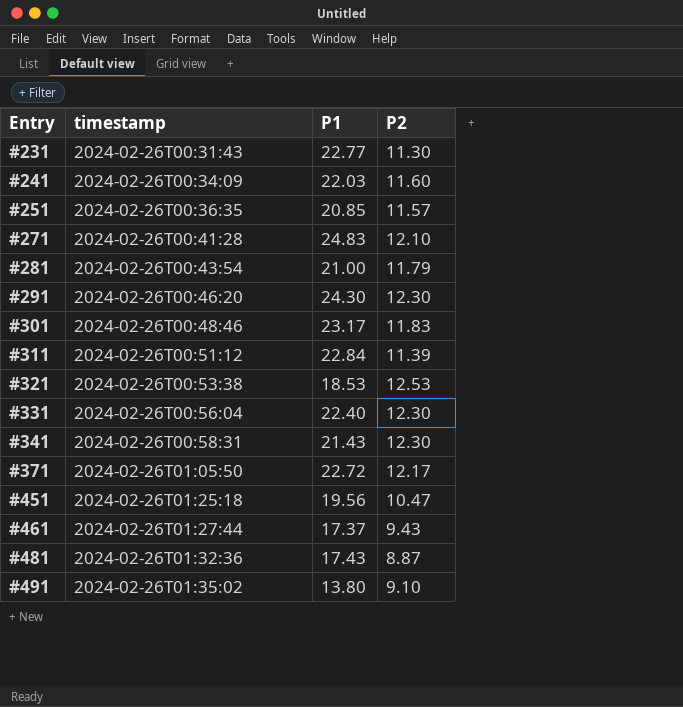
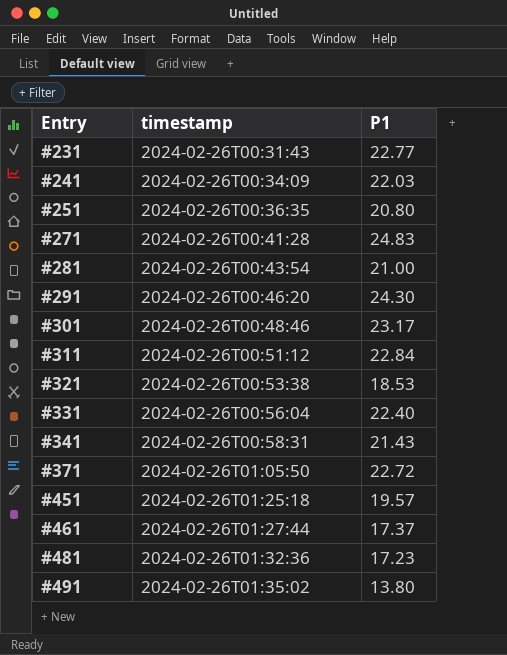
column P2 | position: 4 -> none
#251 | P1: 20.85 -> 20.80
#451 | P1: 19.56 -> 19.57
#481 | P1: 17.43 -> 17.23

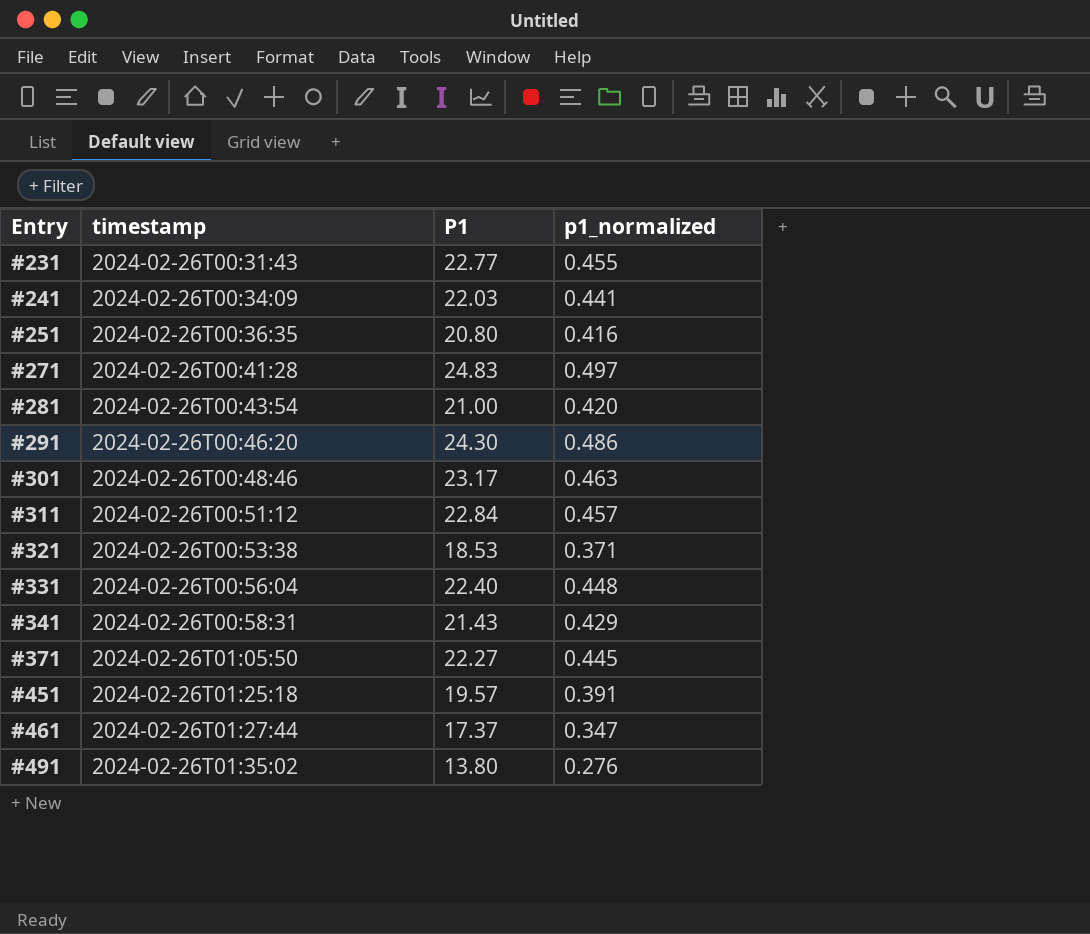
column p1_normalized | formula: none -> [P1] * 0.02
row #481: 2024-02-26T01:32:36 | 17.23 -> none
#371 | P1: 22.72 -> 22.27

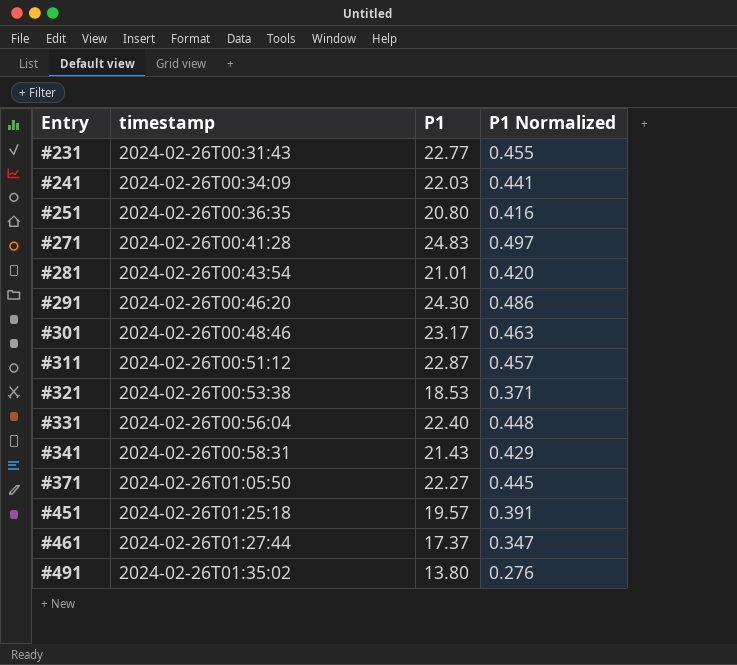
column name: p1_normalized -> P1 Normalized
#281 | P1: 21.00 -> 21.01
#311 | P1: 22.84 -> 22.87

